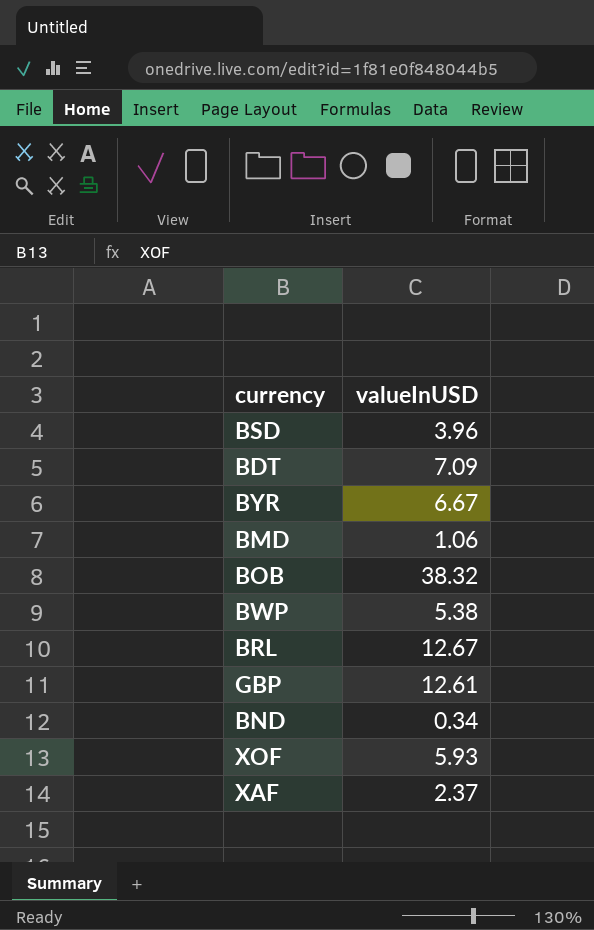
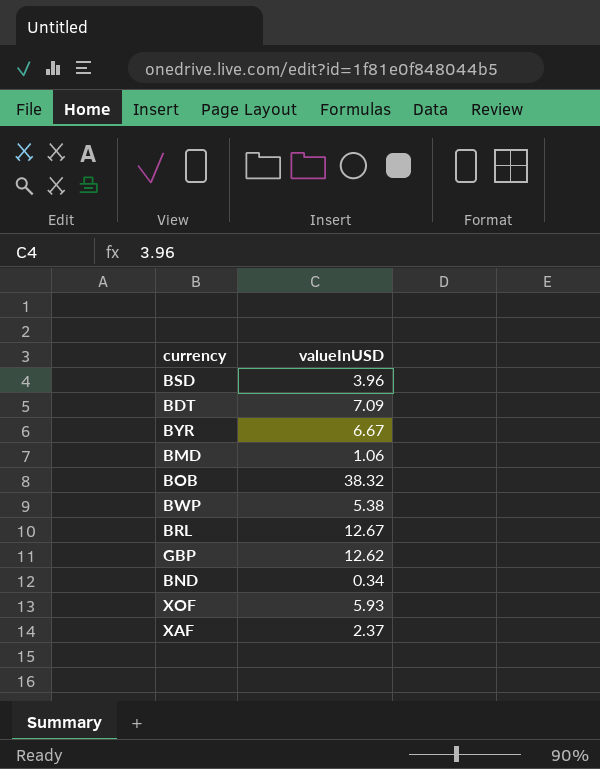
GBP | valueInUSD: 12.61 -> 12.62

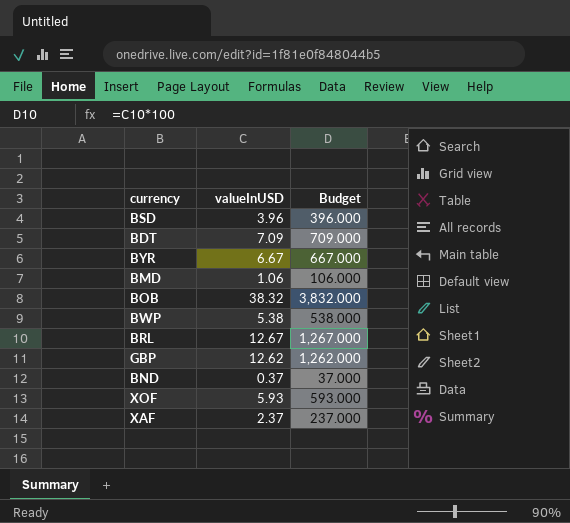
column Budget | formula: none -> [valueInUSD] * 100
BND | valueInUSD: 0.34 -> 0.37

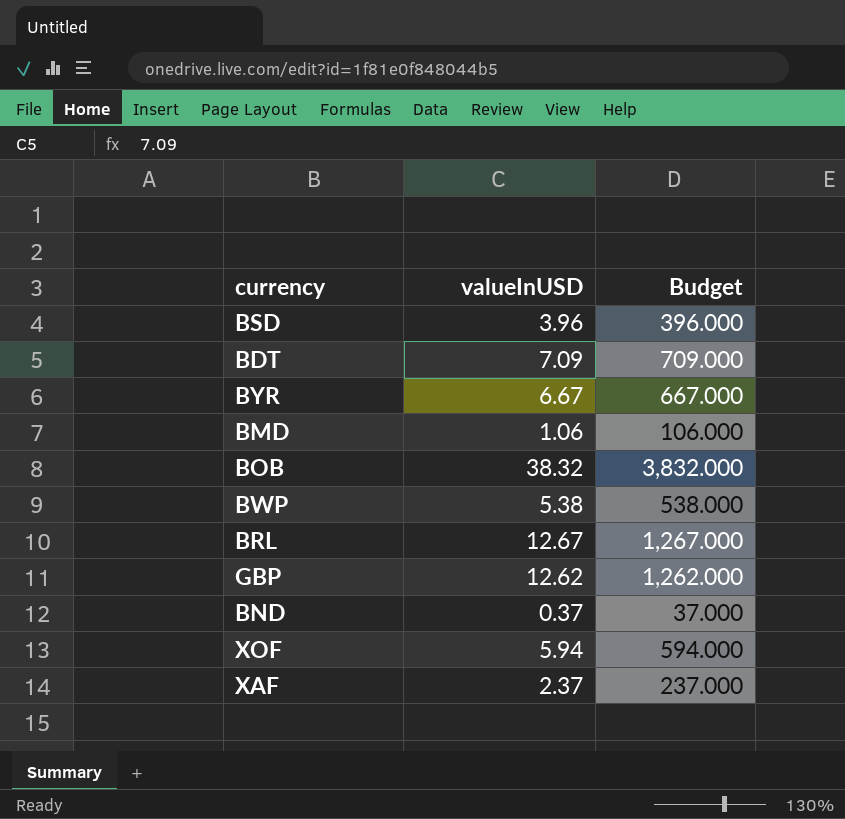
XOF | valueInUSD: 5.93 -> 5.94
XOF | Budget: 593.000 -> 594.000

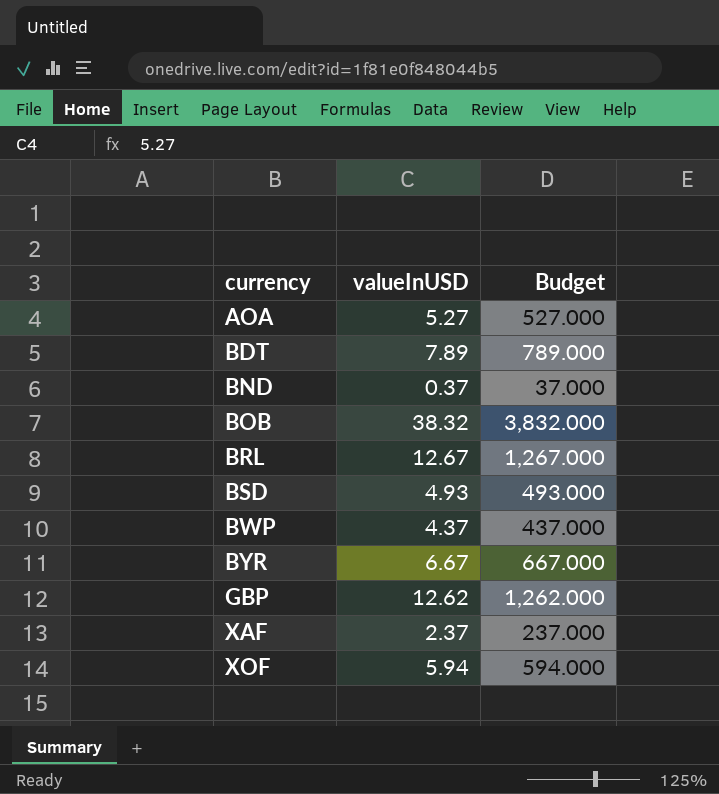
row order: none -> currency ascending
row BMD: 1.06 | 106.000 -> none
row AOA: none -> 5.27 | 527.000
BDT | valueInUSD: 7.09 -> 7.89
BDT | Budget: 709.000 -> 789.000
BSD | valueInUSD: 3.96 -> 4.93
BSD | Budget: 396.000 -> 493.000
BWP | valueInUSD: 5.38 -> 4.37
BWP | Budget: 538.000 -> 437.000

